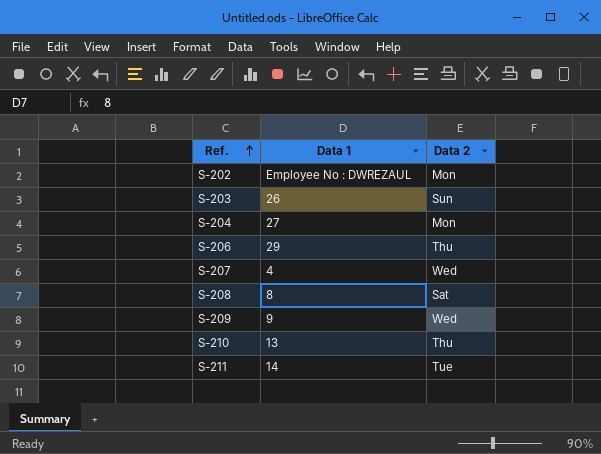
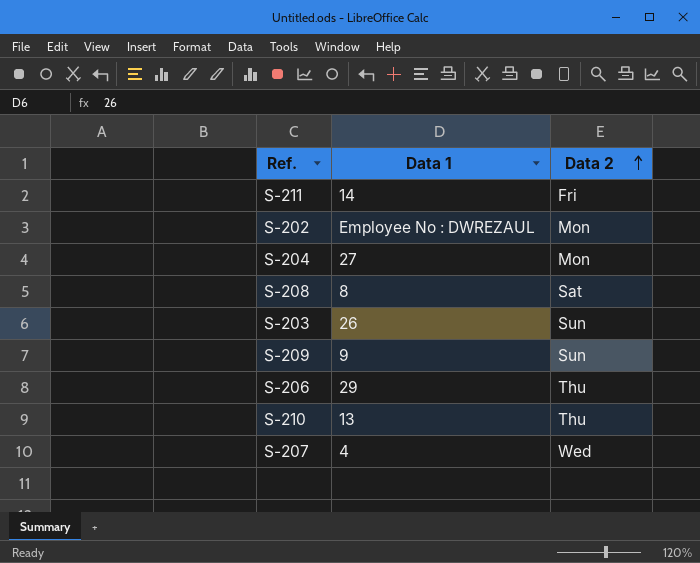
row order: Ref. ascending -> Data 2 ascending
S-211 | Data 2: Tue -> Fri
S-209 | Data 2: Wed -> Sun

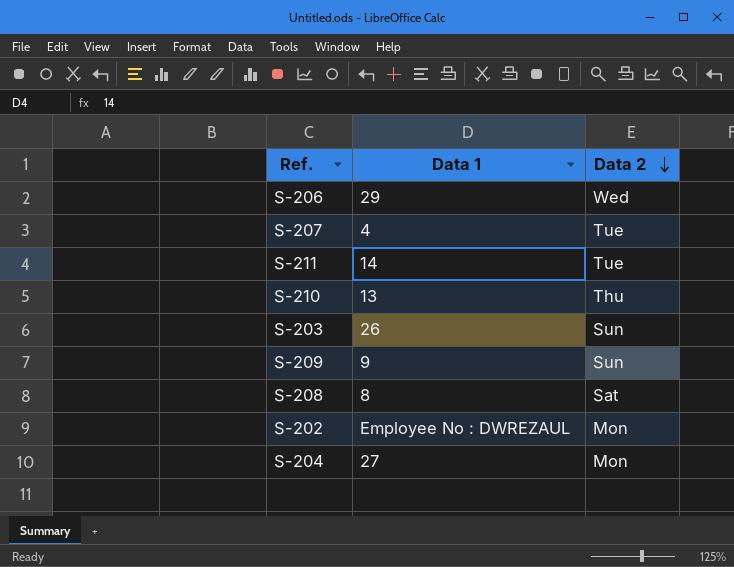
row order: Data 2 ascending -> Data 2 descending
S-206 | Data 2: Thu -> Wed
S-207 | Data 2: Wed -> Tue
S-211 | Data 2: Fri -> Tue

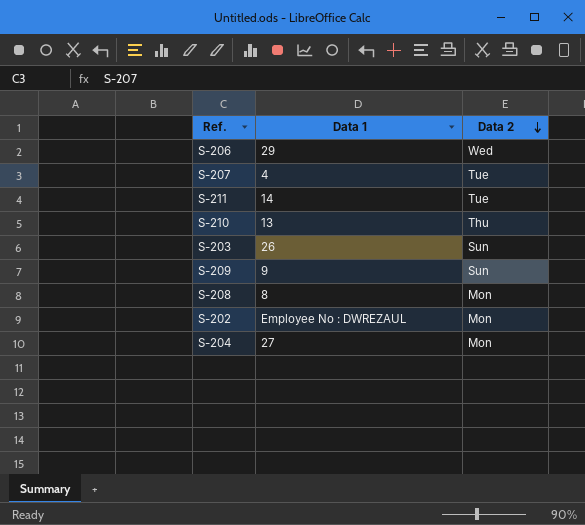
S-208 | Data 2: Sat -> Mon

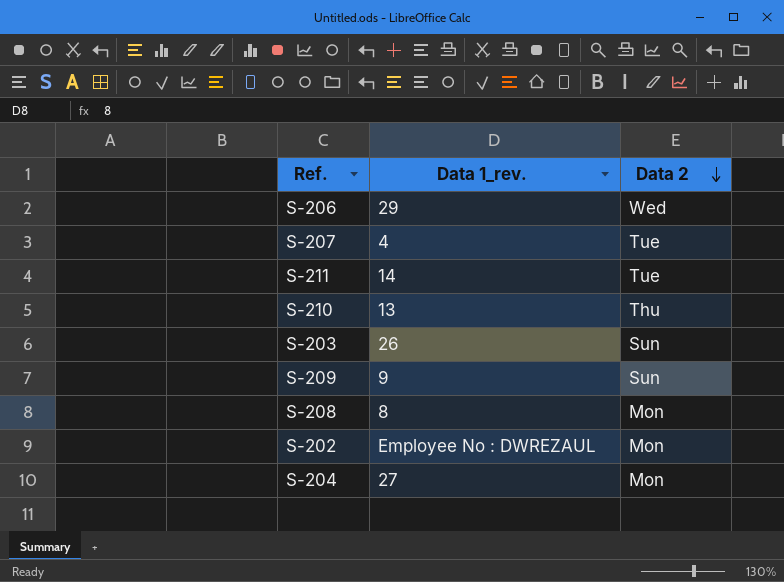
column name: Data 1 -> Data 1_rev.

